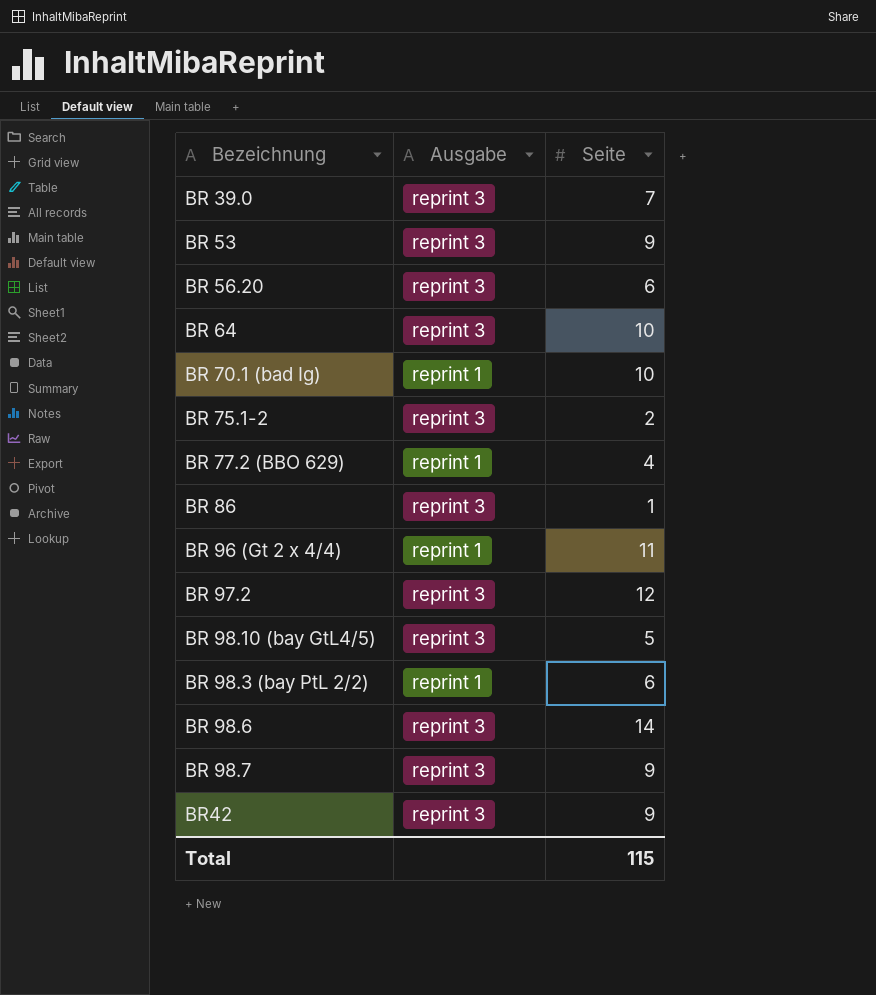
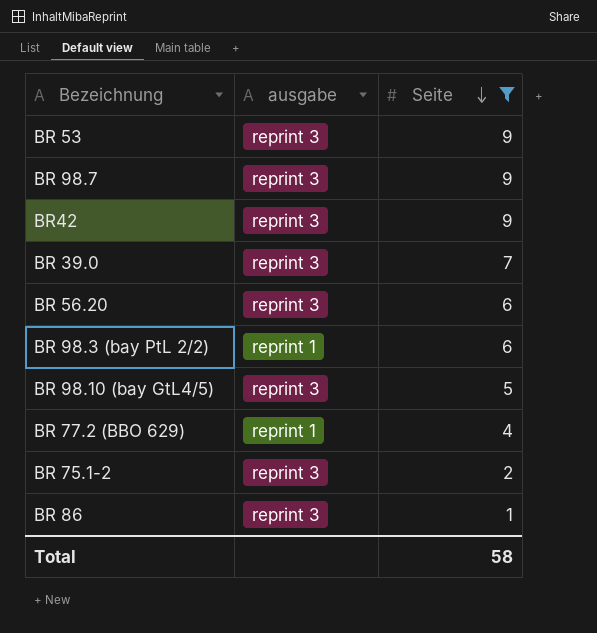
filter: none -> Seite <= 9
row order: none -> Seite descending
column name: Ausgabe -> ausgabe
Total | Seite: 115 -> 58

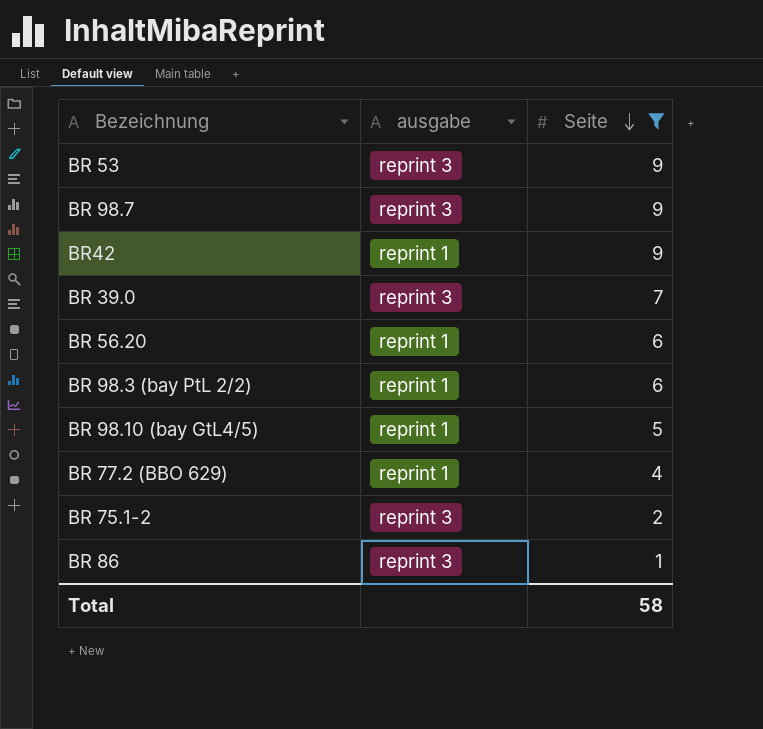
BR42 | ausgabe: reprint 3 -> reprint 1
BR 56.20 | ausgabe: reprint 3 -> reprint 1
BR 98.10 (bay GtL4/5) | ausgabe: reprint 3 -> reprint 1

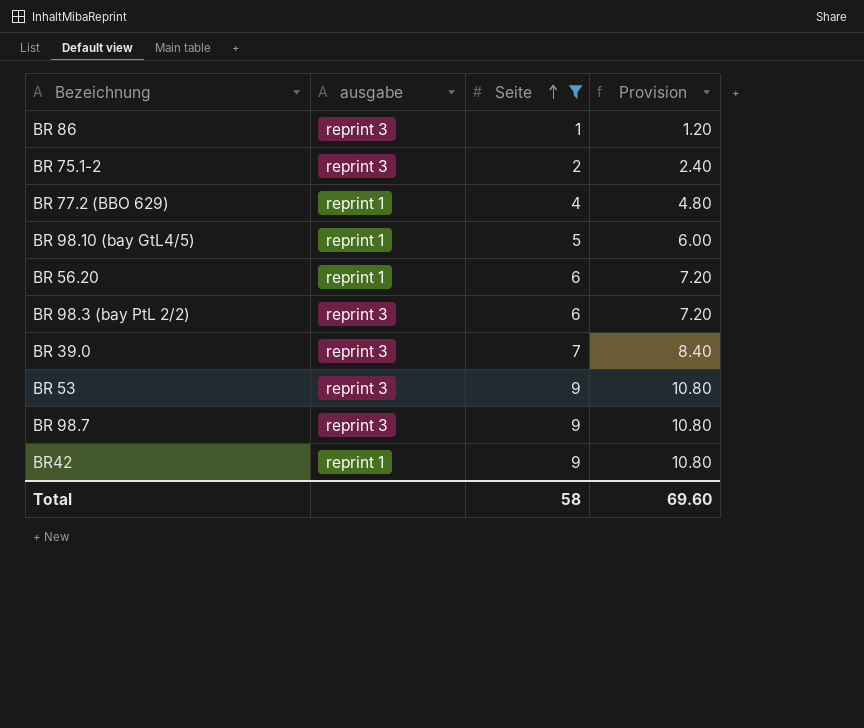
row order: Seite descending -> Seite ascending
column Provision | formula: none -> [Seite] * 1.2
BR 98.3 (bay PtL 2/2) | ausgabe: reprint 1 -> reprint 3

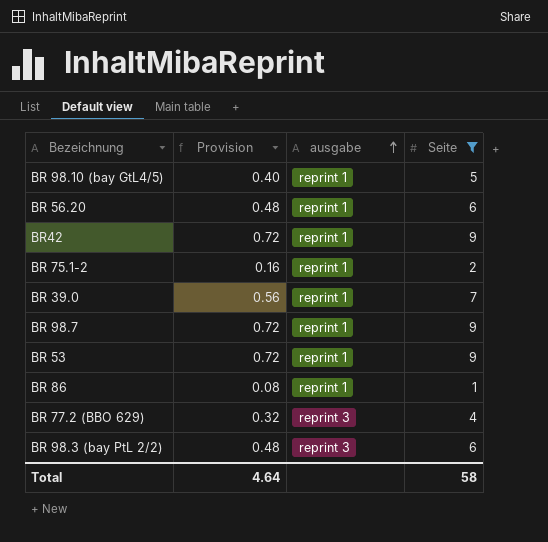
row order: Seite ascending -> ausgabe ascending
column Provision | formula: [Seite] * 1.2 -> [Seite] * 0.08
column Provision | position: 4 -> 2
BR 75.1-2 | ausgabe: reprint 3 -> reprint 1
BR 39.0 | ausgabe: reprint 3 -> reprint 1
BR 98.7 | ausgabe: reprint 3 -> reprint 1
BR 53 | ausgabe: reprint 3 -> reprint 1
BR 86 | ausgabe: reprint 3 -> reprint 1
BR 77.2 (BBO 629) | ausgabe: reprint 1 -> reprint 3
Total | Provision: 69.60 -> 4.64

